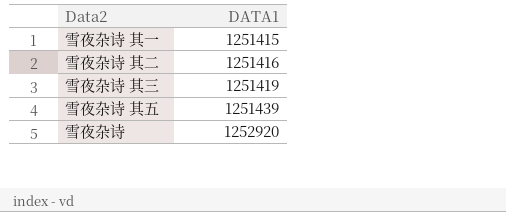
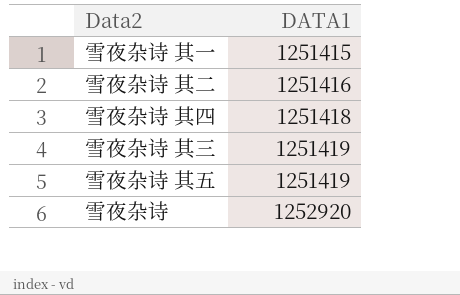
row 雪夜杂诗 其四: none -> 1251418
雪夜杂诗 其五 | DATA1: 1251439 -> 1251419

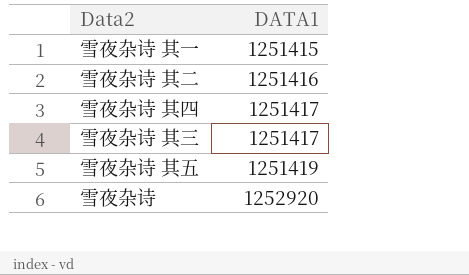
雪夜杂诗 其四 | DATA1: 1251418 -> 1251417
雪夜杂诗 其三 | DATA1: 1251419 -> 1251417

